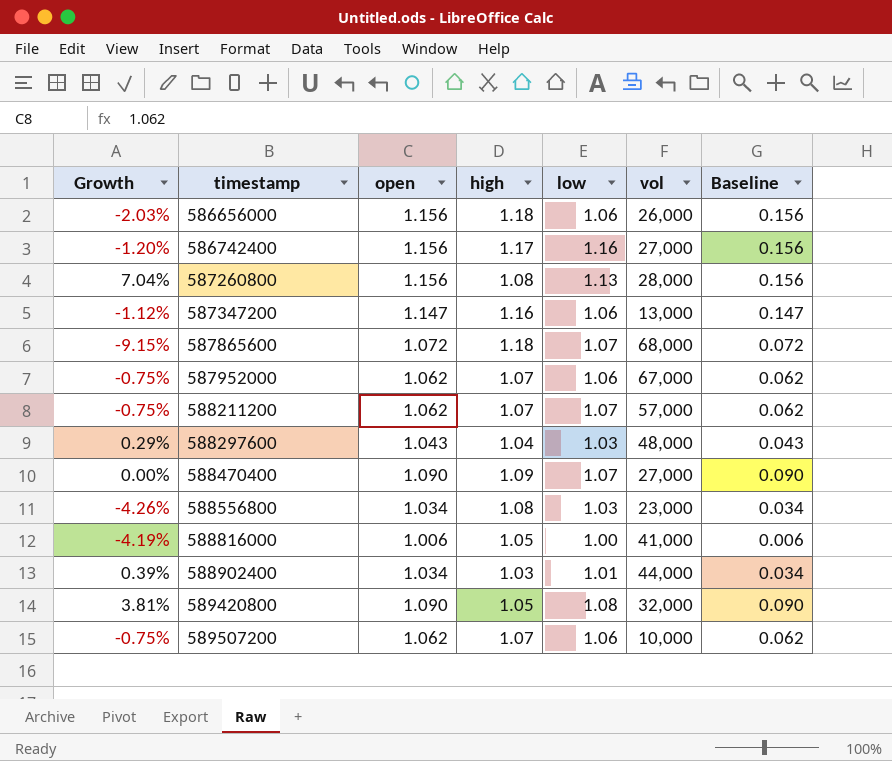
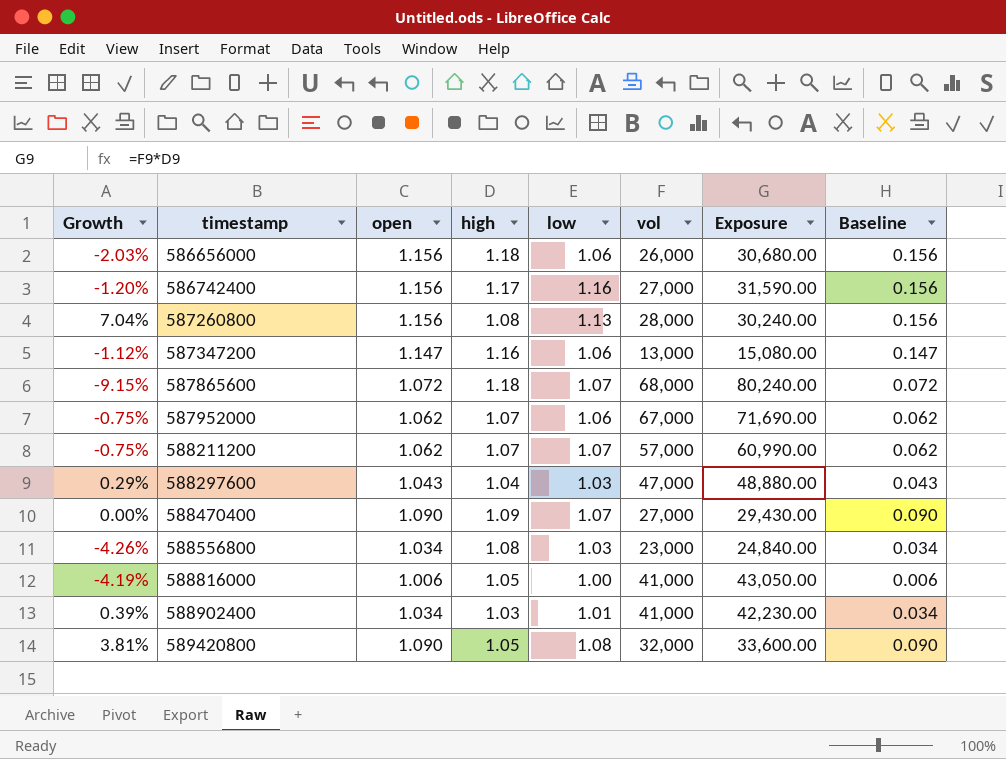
column Exposure | formula: none -> [high] * [vol]
row 589507200: -0.75% | 1.062 | 1.07 | 1.06 | 10,000 | 0.062 -> none
588297600 | vol: 48,000 -> 47,000
588902400 | vol: 44,000 -> 41,000

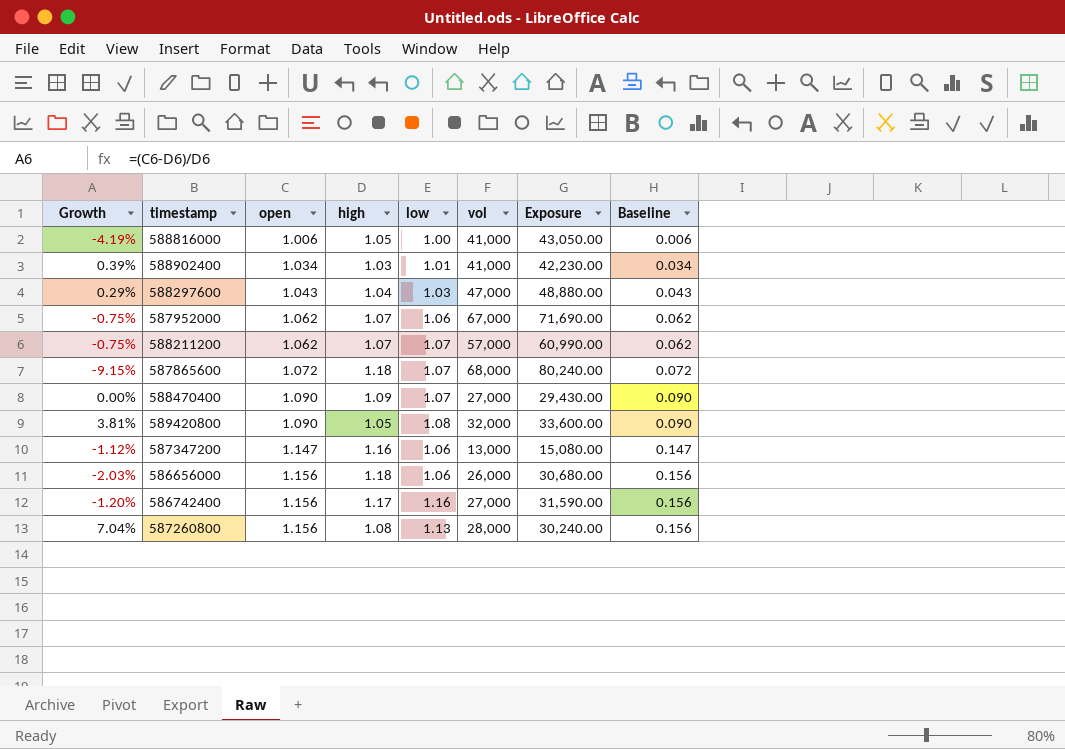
row order: timestamp ascending -> open ascending
row 588556800: -4.26% | 1.034 | 1.08 | 1.03 | 23,000 | 24,840.00 | 0.034 -> none

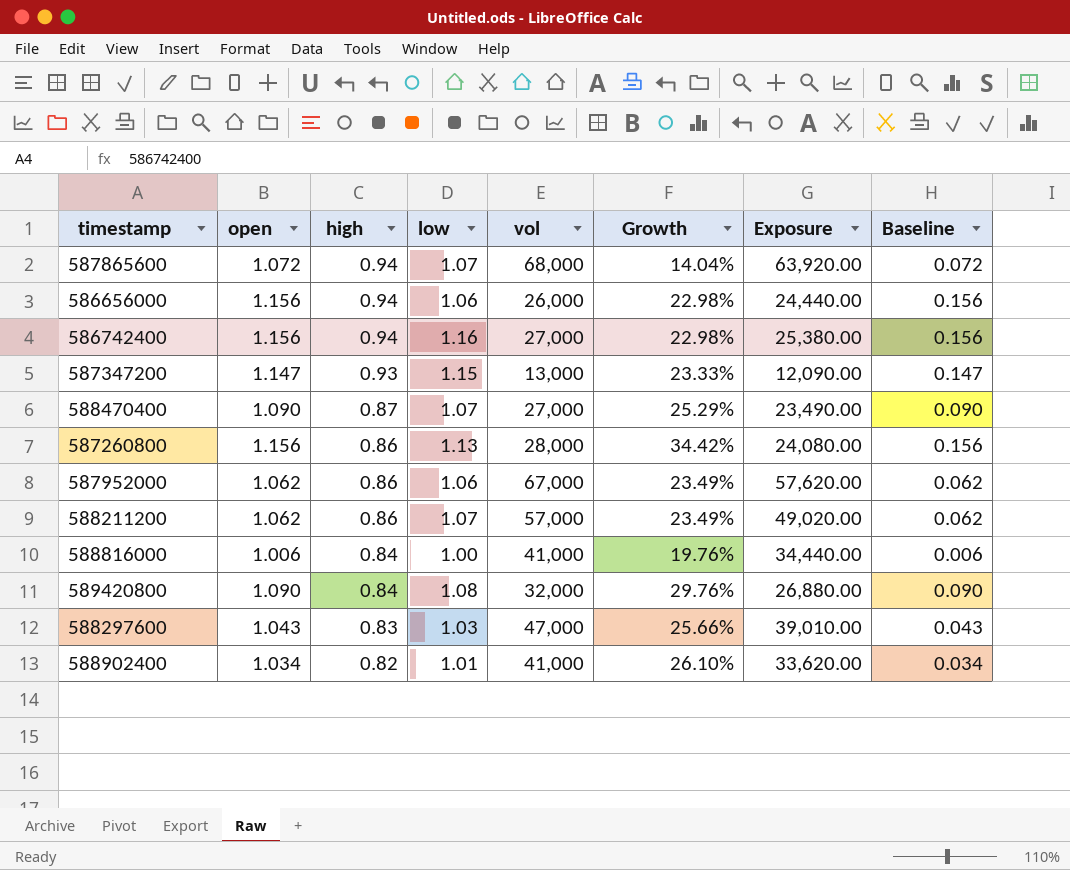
row order: open ascending -> high descending
column Growth | position: 1 -> 6
587865600 | high: 1.18 -> 0.94
587865600 | Growth: -9.15% -> 14.04%
587865600 | Exposure: 80,240.00 -> 63,920.00
586656000 | high: 1.18 -> 0.94
586656000 | Growth: -2.03% -> 22.98%
586656000 | Exposure: 30,680.00 -> 24,440.00
586742400 | high: 1.17 -> 0.94
586742400 | Growth: -1.20% -> 22.98%
586742400 | Exposure: 31,590.00 -> 25,380.00
587347200 | high: 1.16 -> 0.93
587347200 | low: 1.06 -> 1.15
587347200 | Growth: -1.12% -> 23.33%
587347200 | Exposure: 15,080.00 -> 12,090.00
588470400 | high: 1.09 -> 0.87
588470400 | Growth: 0.00% -> 25.29%
588470400 | Exposure: 29,430.00 -> 23,490.00
587260800 | high: 1.08 -> 0.86
587260800 | Growth: 7.04% -> 34.42%
587260800 | Exposure: 30,240.00 -> 24,080.00
587952000 | high: 1.07 -> 0.86
587952000 | Growth: -0.75% -> 23.49%
587952000 | Exposure: 71,690.00 -> 57,620.00
588211200 | high: 1.07 -> 0.86
588211200 | Growth: -0.75% -> 23.49%
588211200 | Exposure: 60,990.00 -> 49,020.00
588816000 | high: 1.05 -> 0.84
588816000 | Growth: -4.19% -> 19.76%
588816000 | Exposure: 43,050.00 -> 34,440.00
589420800 | high: 1.05 -> 0.84
589420800 | Growth: 3.81% -> 29.76%
589420800 | Exposure: 33,600.00 -> 26,880.00
588297600 | high: 1.04 -> 0.83
588297600 | Growth: 0.29% -> 25.66%
588297600 | Exposure: 48,880.00 -> 39,010.00
588902400 | high: 1.03 -> 0.82
588902400 | Growth: 0.39% -> 26.10%
588902400 | Exposure: 42,230.00 -> 33,620.00

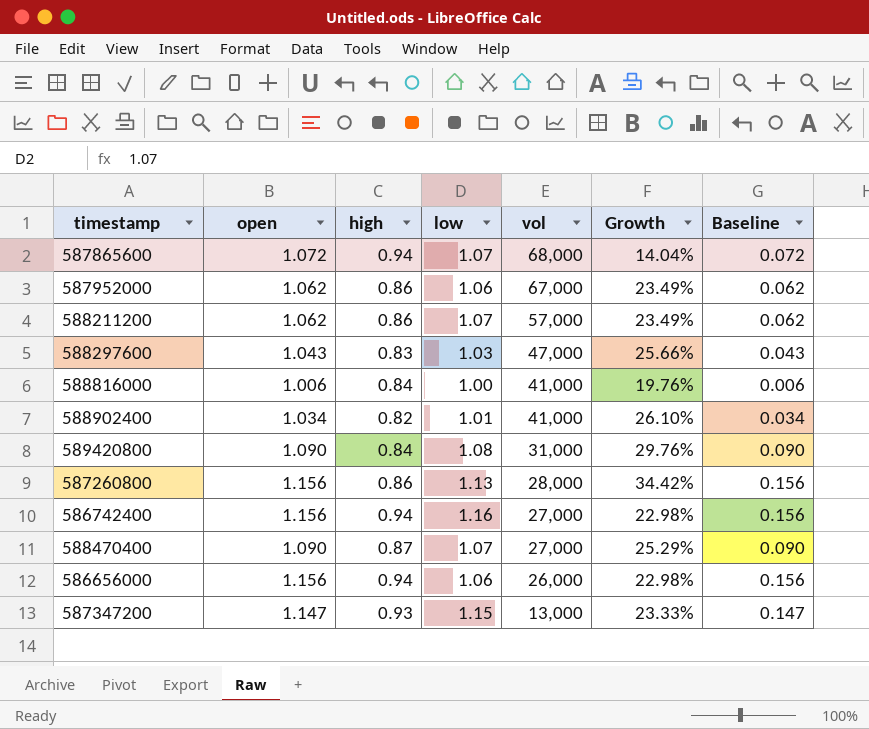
row order: high descending -> vol descending
column Exposure | formula: [high] * [vol] -> none
589420800 | vol: 32,000 -> 31,000

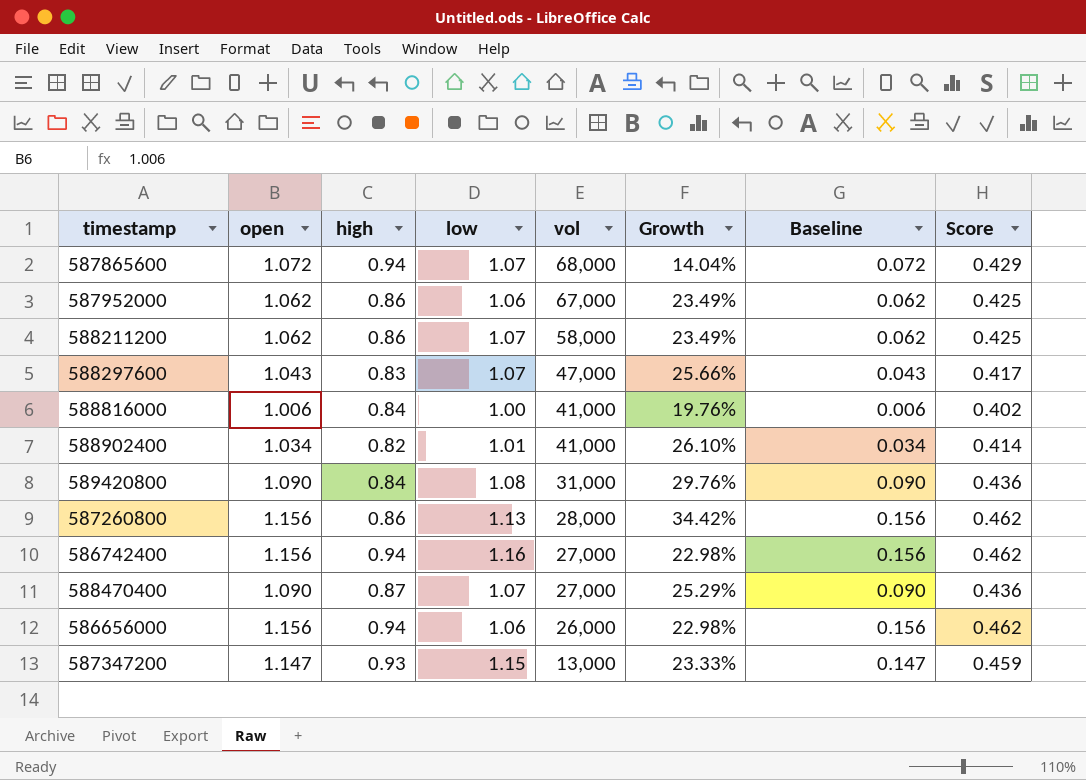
column Score | formula: none -> [open] * 0.4
588211200 | vol: 57,000 -> 58,000
588297600 | low: 1.03 -> 1.07

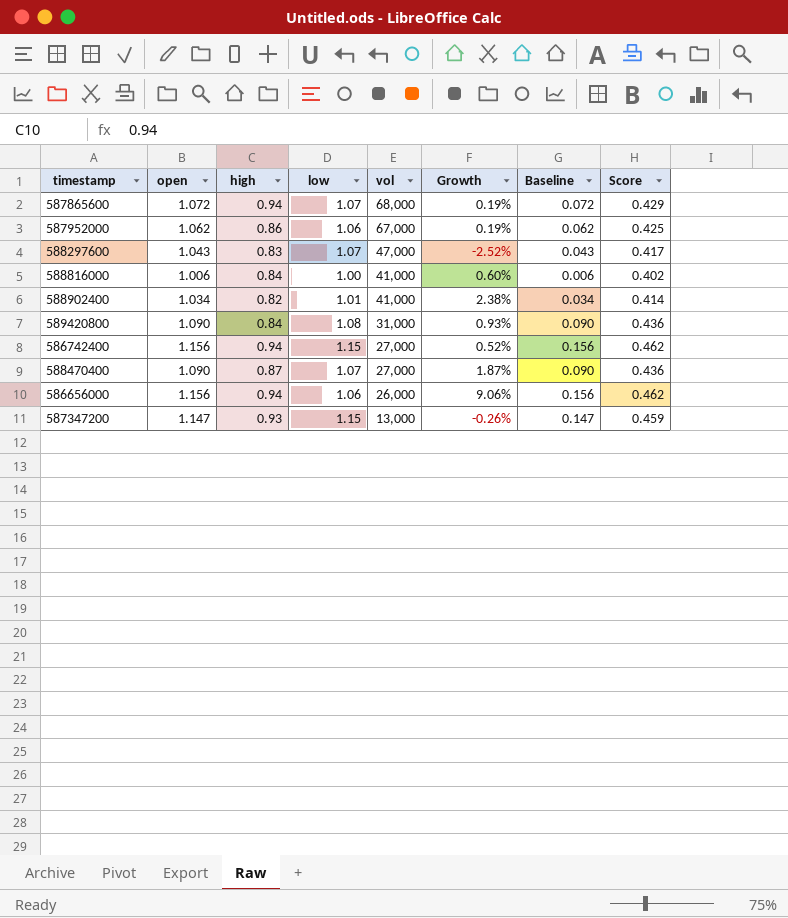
column Growth | formula: ([open] - [high]) / [high] -> ([open] - [low]) / [low]
row 588211200: 1.062 | 0.86 | 1.07 | 58,000 | 23.49% | 0.062 | 0.425 -> none
row 587260800: 1.156 | 0.86 | 1.13 | 28,000 | 34.42% | 0.156 | 0.462 -> none
586742400 | low: 1.16 -> 1.15

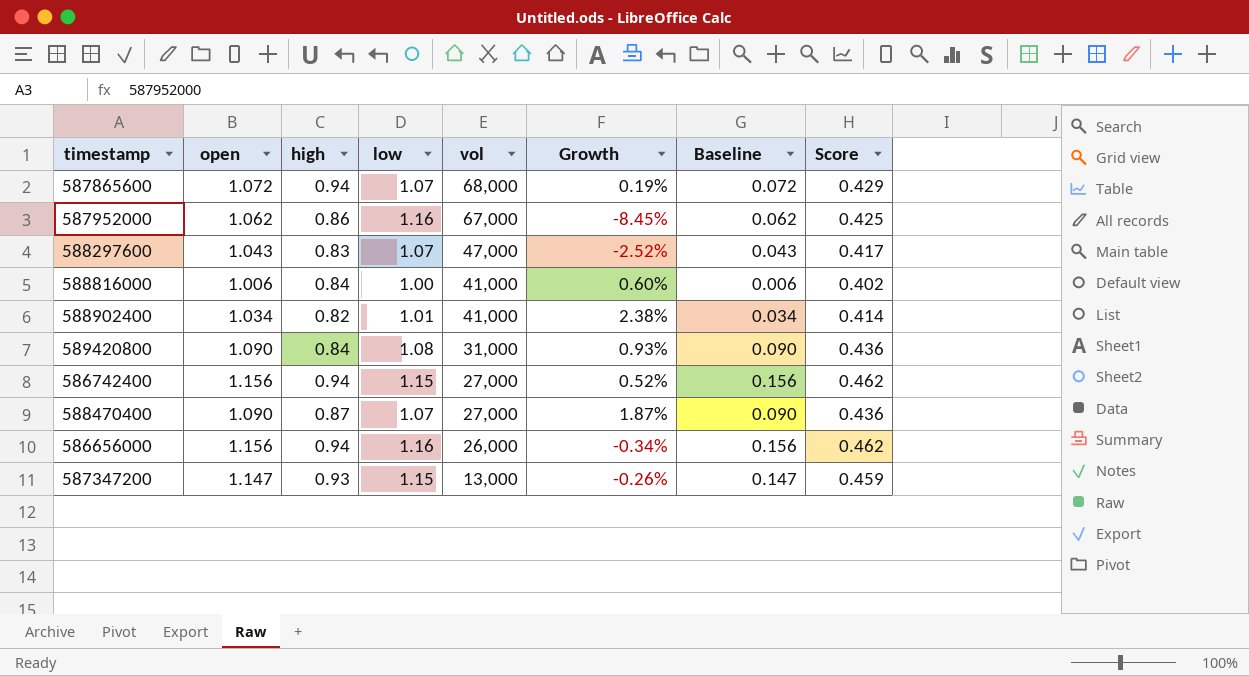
587952000 | low: 1.06 -> 1.16
587952000 | Growth: 0.19% -> -8.45%
586656000 | low: 1.06 -> 1.16
586656000 | Growth: 9.06% -> -0.34%

